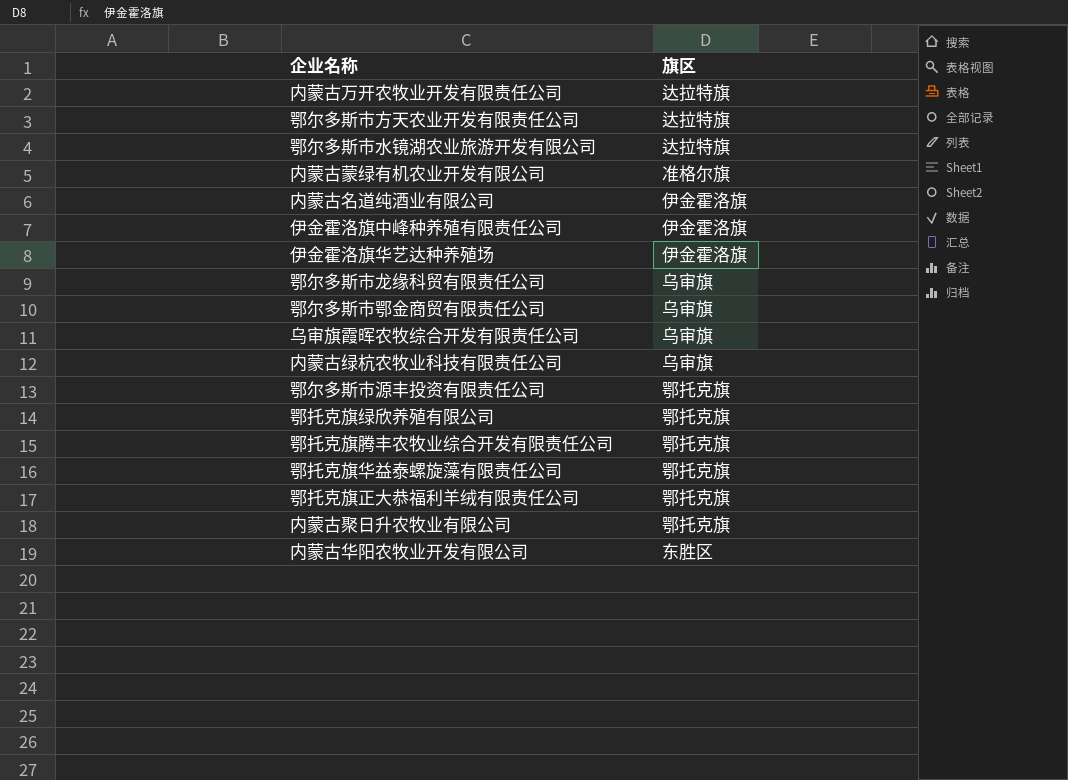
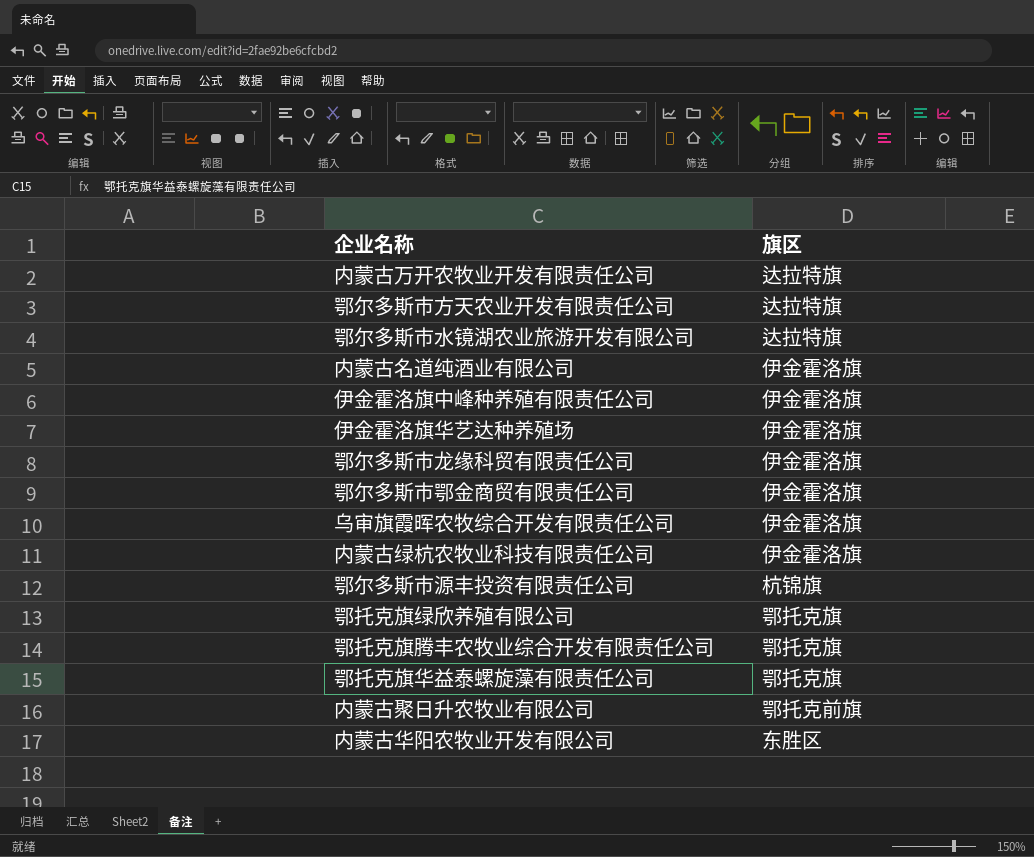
row 内蒙古蒙绿有机农业开发有限公司: 准格尔旗 -> none
row 鄂托克旗正大恭福利羊绒有限责任公司: 鄂托克旗 -> none
鄂尔多斯市龙缘科贸有限责任公司 | 旗区: 乌审旗 -> 伊金霍洛旗
鄂尔多斯市鄂金商贸有限责任公司 | 旗区: 乌审旗 -> 伊金霍洛旗
乌审旗霞晖农牧综合开发有限责任公司 | 旗区: 乌审旗 -> 伊金霍洛旗
内蒙古绿杭农牧业科技有限责任公司 | 旗区: 乌审旗 -> 伊金霍洛旗
鄂尔多斯市源丰投资有限责任公司 | 旗区: 鄂托克旗 -> 杭锦旗
内蒙古聚日升农牧业有限公司 | 旗区: 鄂托克旗 -> 鄂托克前旗

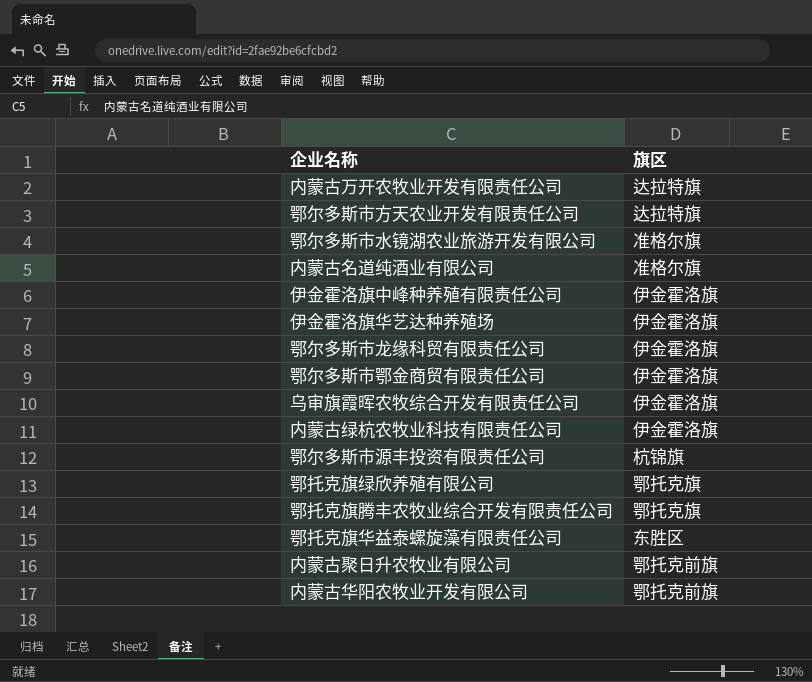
鄂尔多斯市水镜湖农业旅游开发有限公司 | 旗区: 达拉特旗 -> 准格尔旗
内蒙古名道纯酒业有限公司 | 旗区: 伊金霍洛旗 -> 准格尔旗
鄂托克旗华益泰螺旋藻有限责任公司 | 旗区: 鄂托克旗 -> 东胜区
内蒙古华阳农牧业开发有限公司 | 旗区: 东胜区 -> 鄂托克前旗

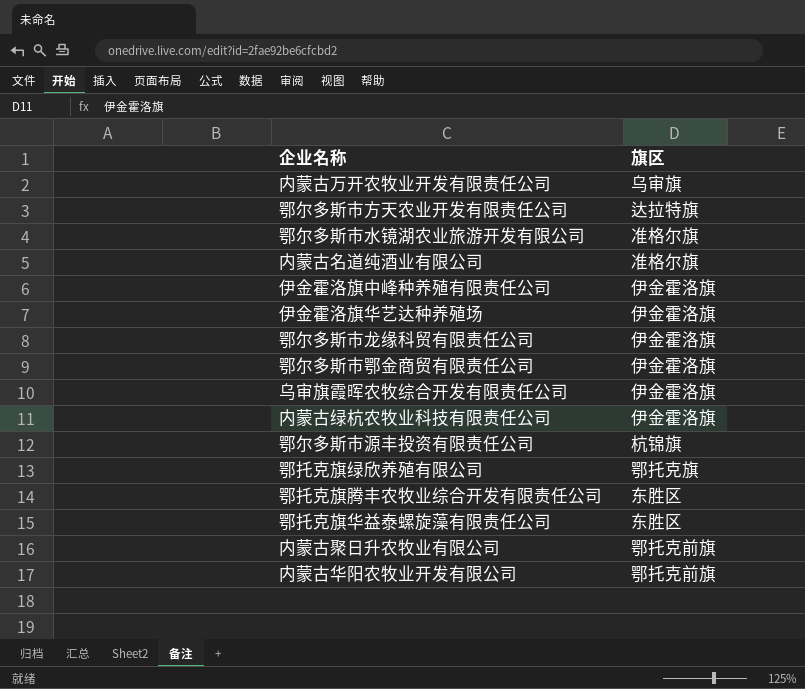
内蒙古万开农牧业开发有限责任公司 | 旗区: 达拉特旗 -> 乌审旗
鄂托克旗腾丰农牧业综合开发有限责任公司 | 旗区: 鄂托克旗 -> 东胜区

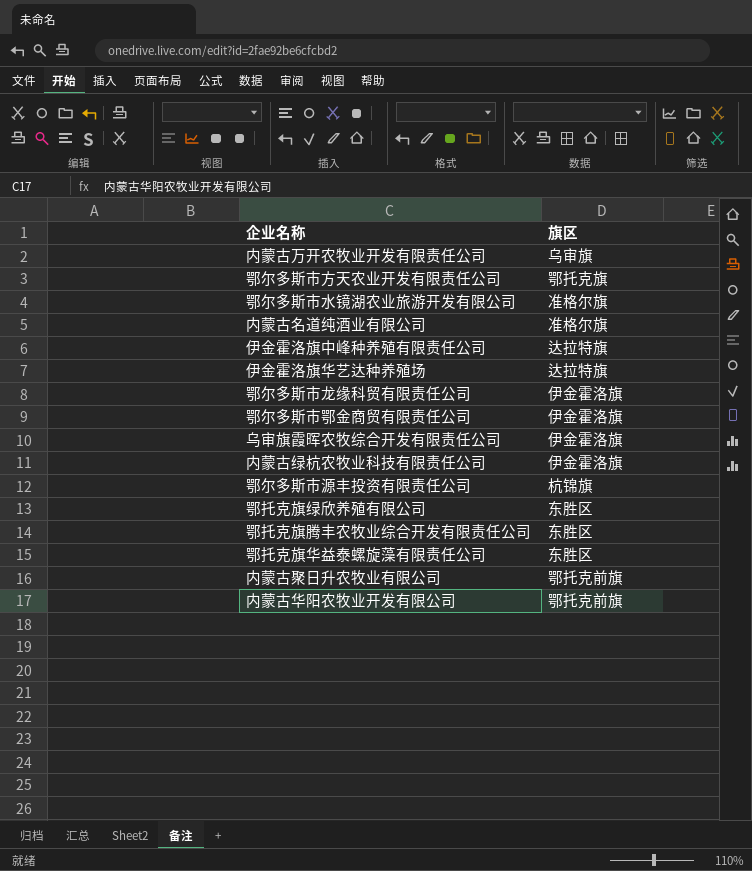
鄂尔多斯市方天农业开发有限责任公司 | 旗区: 达拉特旗 -> 鄂托克旗
伊金霍洛旗中峰种养殖有限责任公司 | 旗区: 伊金霍洛旗 -> 达拉特旗
伊金霍洛旗华艺达种养殖场 | 旗区: 伊金霍洛旗 -> 达拉特旗
鄂托克旗绿欣养殖有限公司 | 旗区: 鄂托克旗 -> 东胜区

